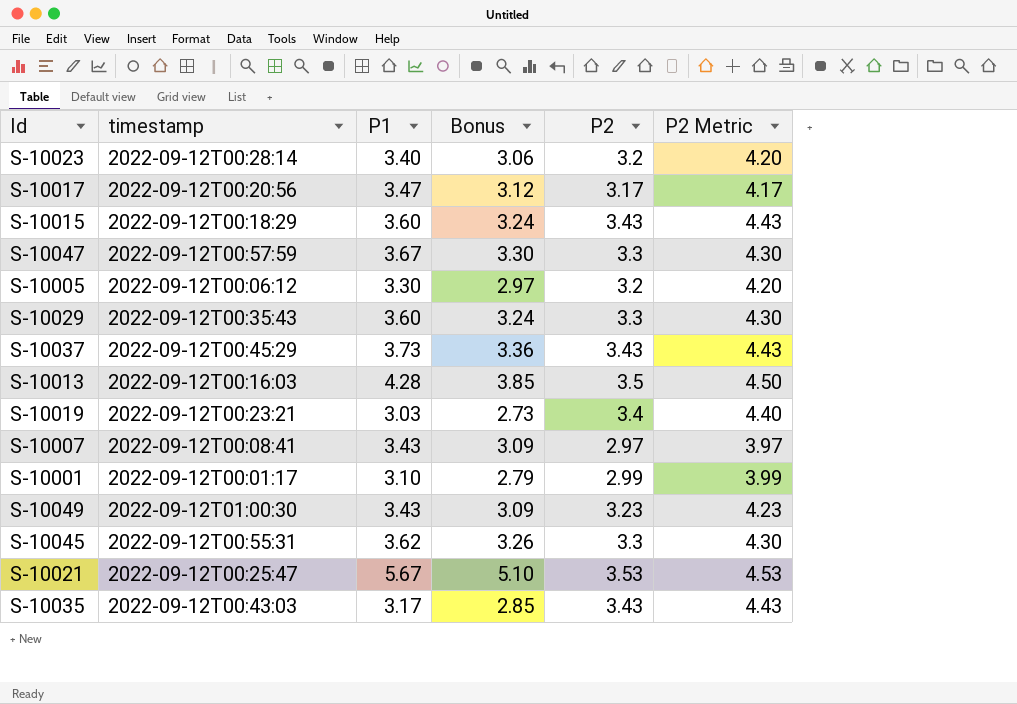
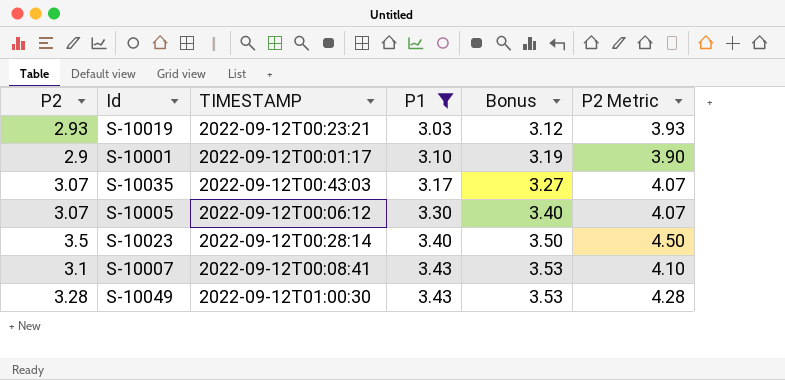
filter: none -> P1 <= 3.43
row order: none -> P1 ascending
column P2 | position: 5 -> 1
column name: timestamp -> TIMESTAMP
column Bonus | formula: [P1] * 0.9 -> [P1] * 1.03
S-10019 | P2: 3.4 -> 2.93
S-10019 | P2 Metric: 4.40 -> 3.93
S-10001 | P2: 2.99 -> 2.9
S-10001 | P2 Metric: 3.99 -> 3.90
S-10035 | P2: 3.43 -> 3.07
S-10035 | P2 Metric: 4.43 -> 4.07
S-10005 | P2: 3.2 -> 3.07
S-10005 | P2 Metric: 4.20 -> 4.07
S-10023 | P2: 3.2 -> 3.5
S-10023 | P2 Metric: 4.20 -> 4.50
S-10007 | P2: 2.97 -> 3.1
S-10007 | P2 Metric: 3.97 -> 4.10
S-10049 | P2: 3.23 -> 3.28
S-10049 | P2 Metric: 4.23 -> 4.28

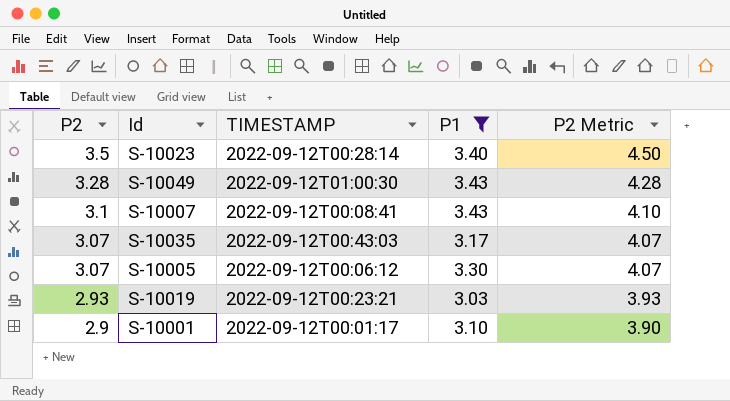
row order: P1 ascending -> P2 descending
column Bonus | formula: [P1] * 1.03 -> none

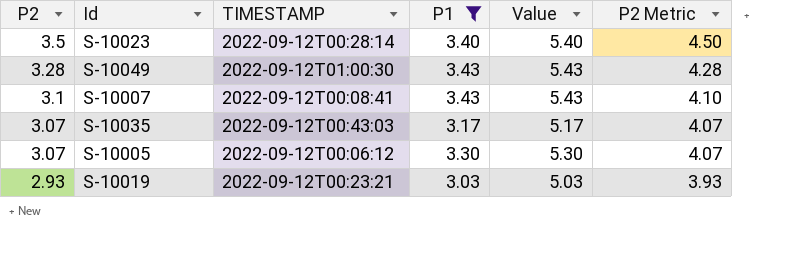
column Value | formula: none -> [P1] + 2
row S-10001: 2.9 | 2022-09-12T00:01:17 | 3.10 | 3.90 -> none

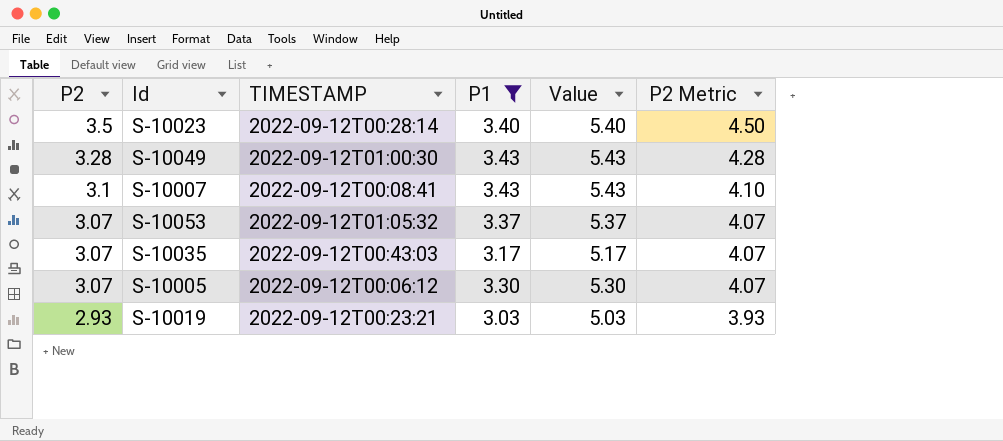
row S-10053: none -> 3.07 | 2022-09-12T01:05:32 | 3.37 | 5.37 | 4.07

